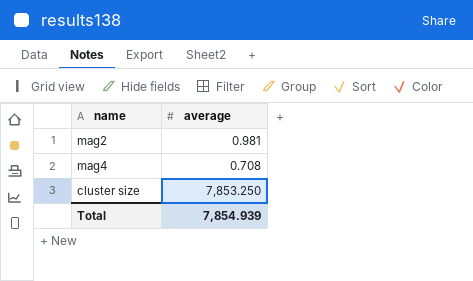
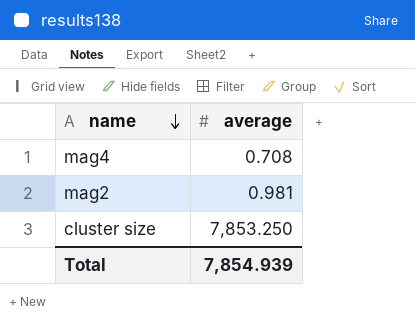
row order: none -> name descending

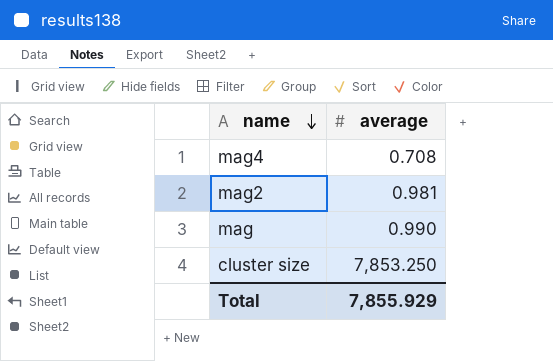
row mag: none -> 0.990
Total | average: 7,854.939 -> 7,855.929

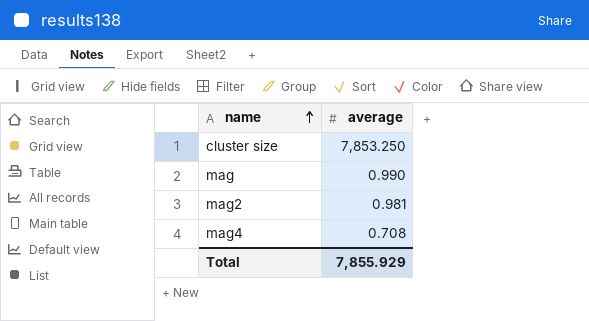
row order: name descending -> name ascending

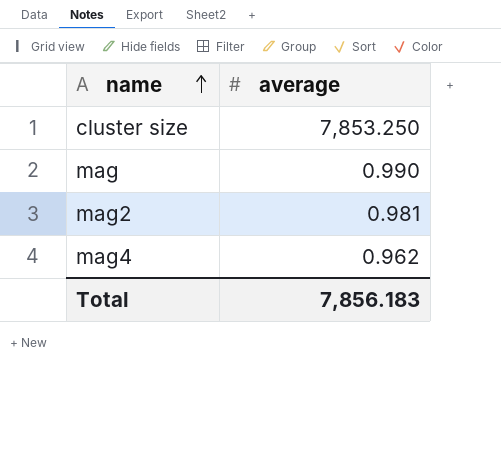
mag4 | average: 0.708 -> 0.962
Total | average: 7,855.929 -> 7,856.183

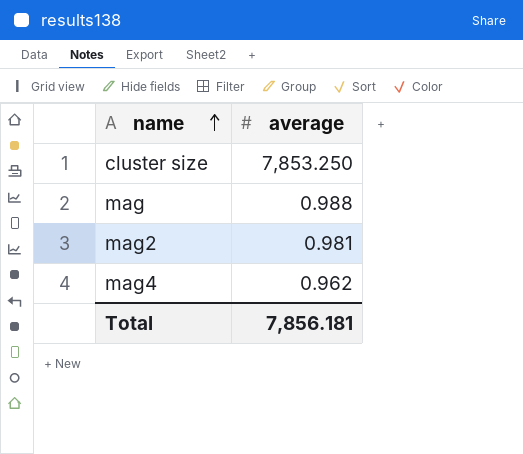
mag | average: 0.990 -> 0.988
Total | average: 7,856.183 -> 7,856.181

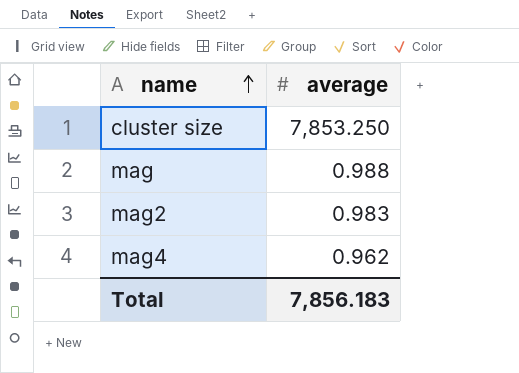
mag2 | average: 0.981 -> 0.983
Total | average: 7,856.181 -> 7,856.183

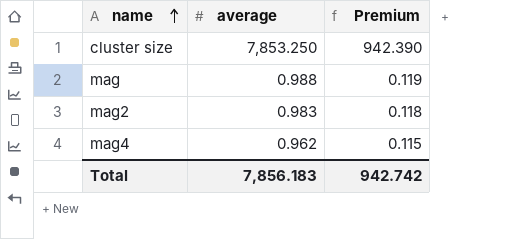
column Premium | formula: none -> [average] * 0.12

